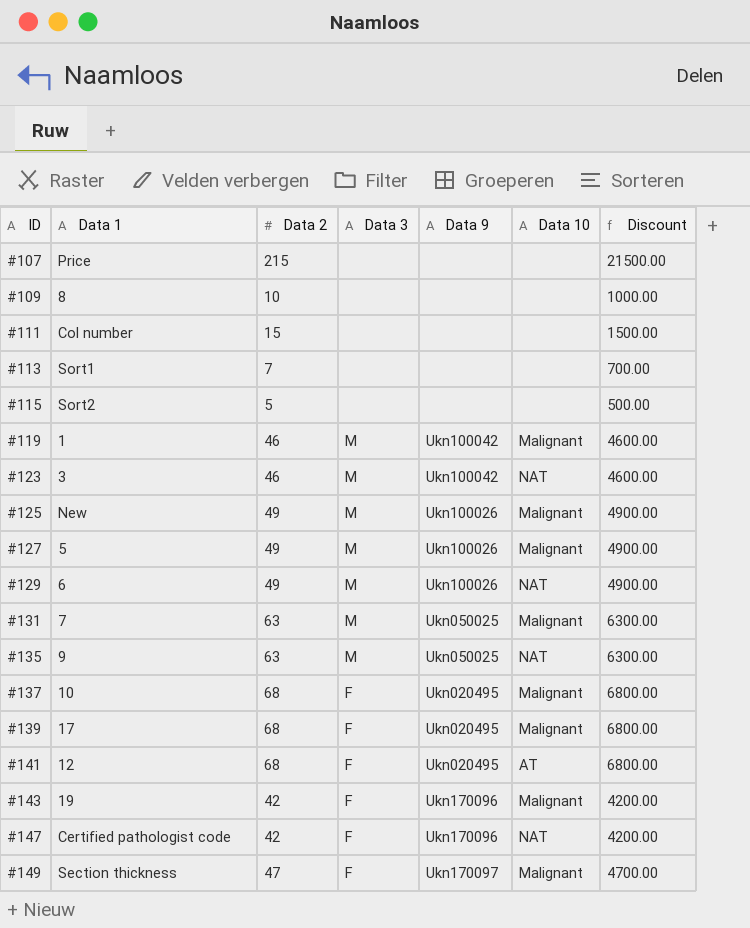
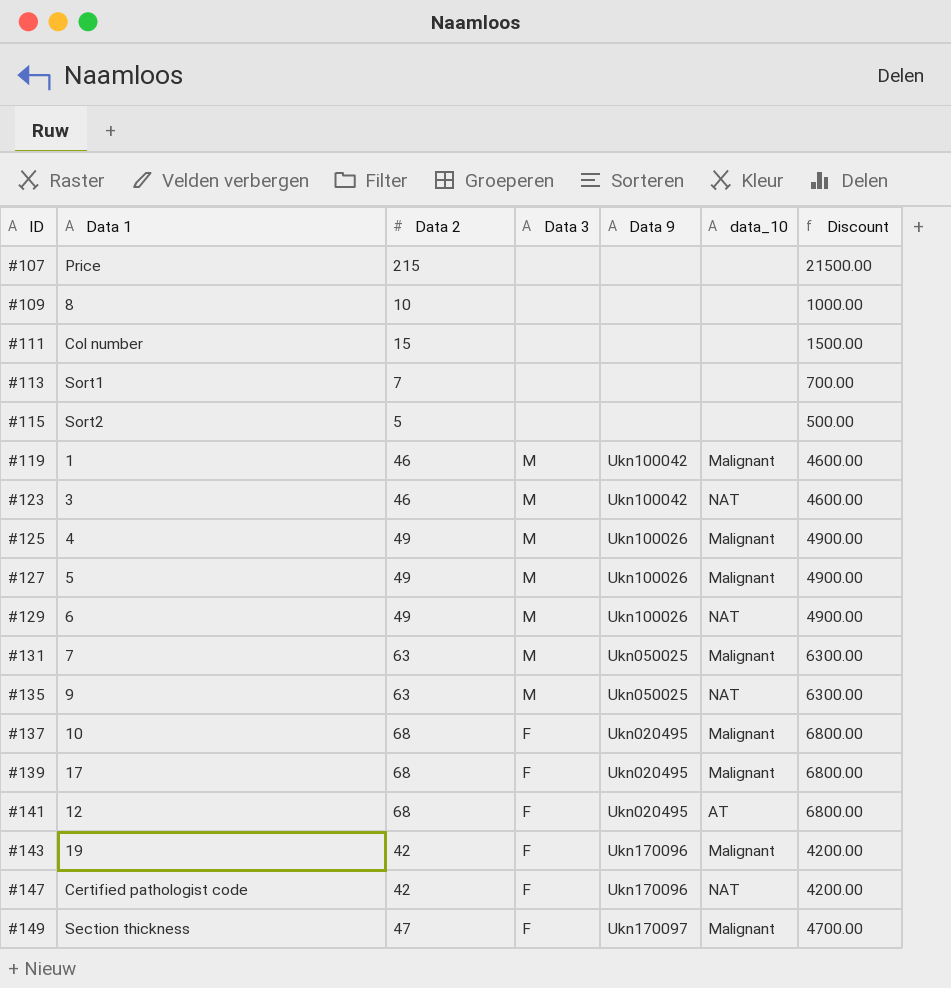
column name: Data 10 -> data_10
#125 | Data 1: New -> 4

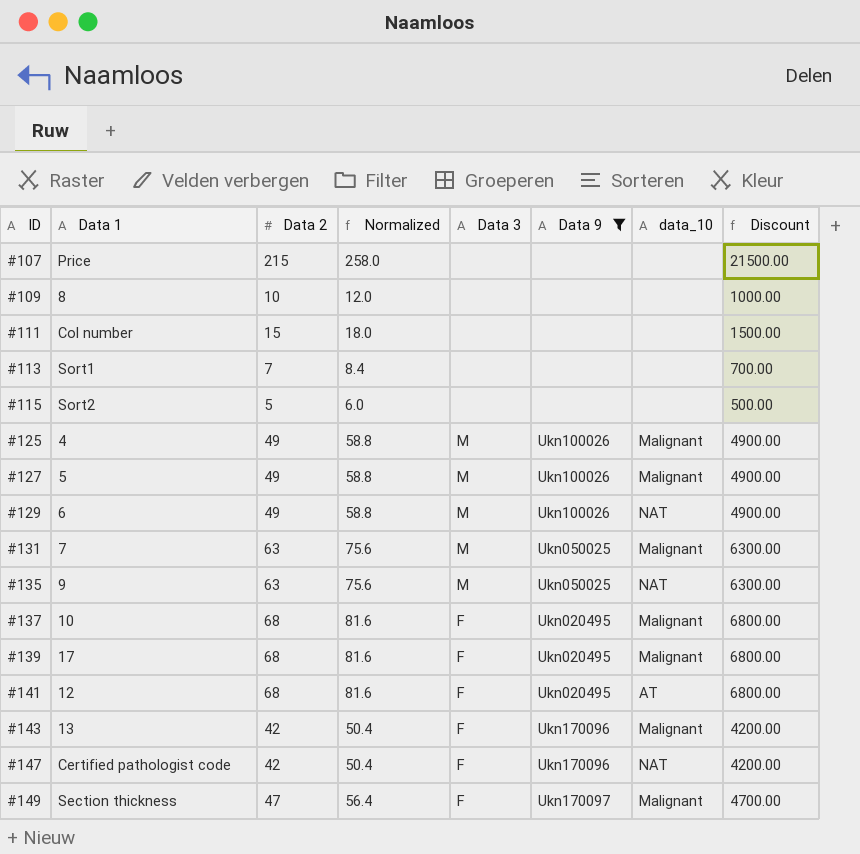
filter: none -> Data 9 != Ukn100042
column Normalized | formula: none -> [Data 2] * 1.2
#143 | Data 1: 19 -> 13

